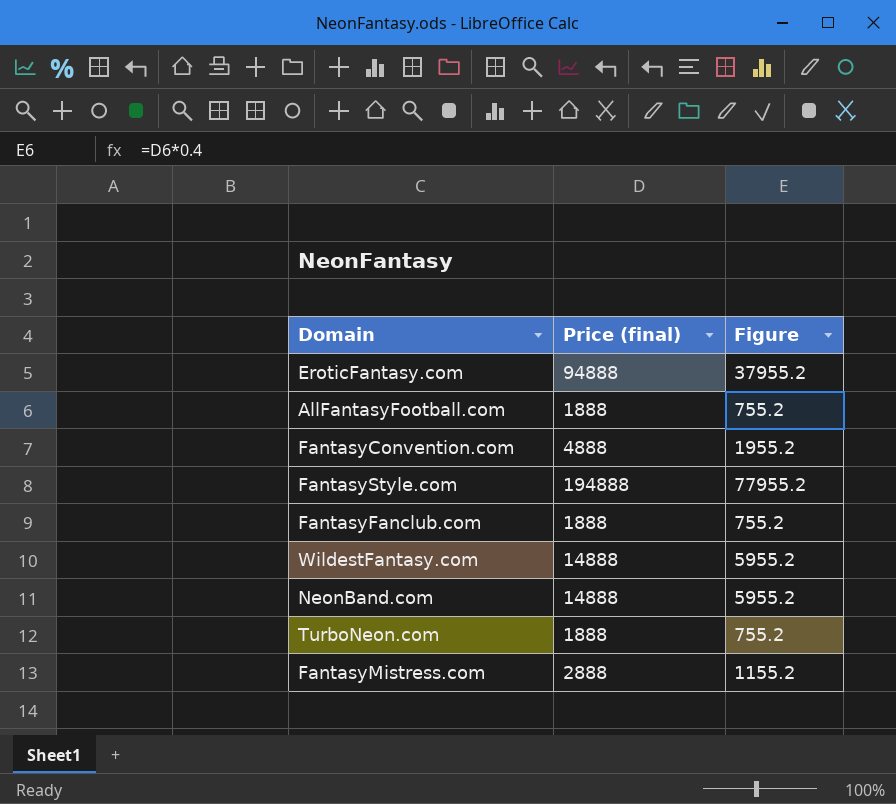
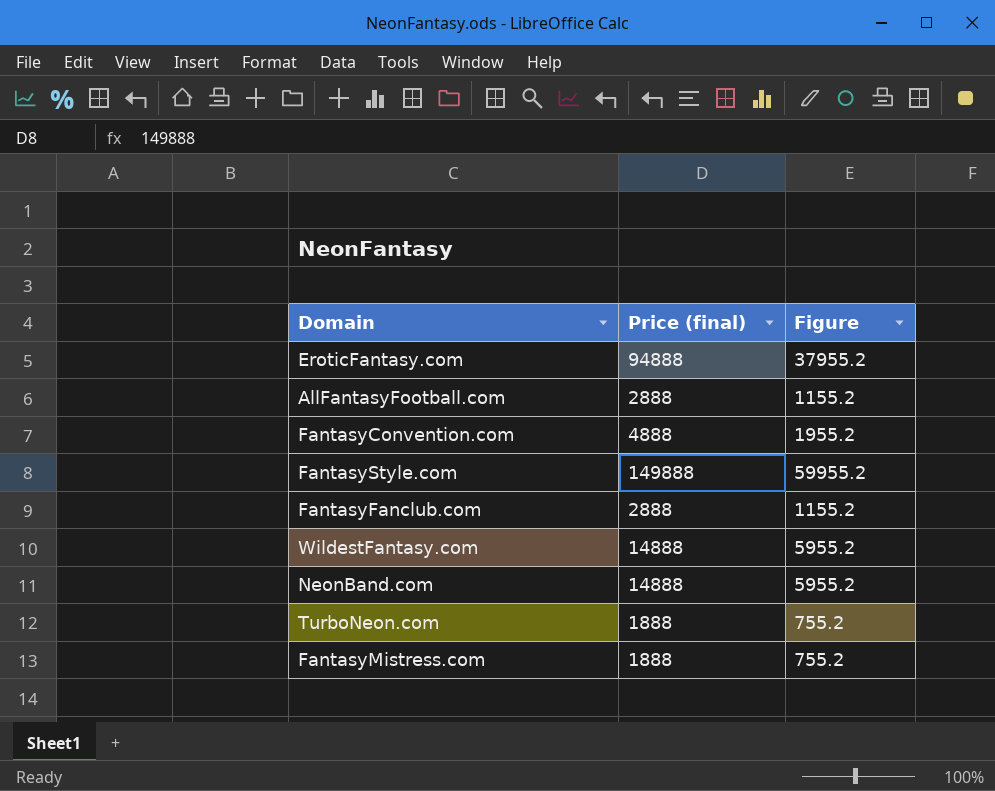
AllFantasyFootball.com | Price (final): 1888 -> 2888
AllFantasyFootball.com | Figure: 755.2 -> 1155.2
FantasyStyle.com | Price (final): 194888 -> 149888
FantasyStyle.com | Figure: 77955.2 -> 59955.2
FantasyFanclub.com | Price (final): 1888 -> 2888
FantasyFanclub.com | Figure: 755.2 -> 1155.2
FantasyMistress.com | Price (final): 2888 -> 1888
FantasyMistress.com | Figure: 1155.2 -> 755.2

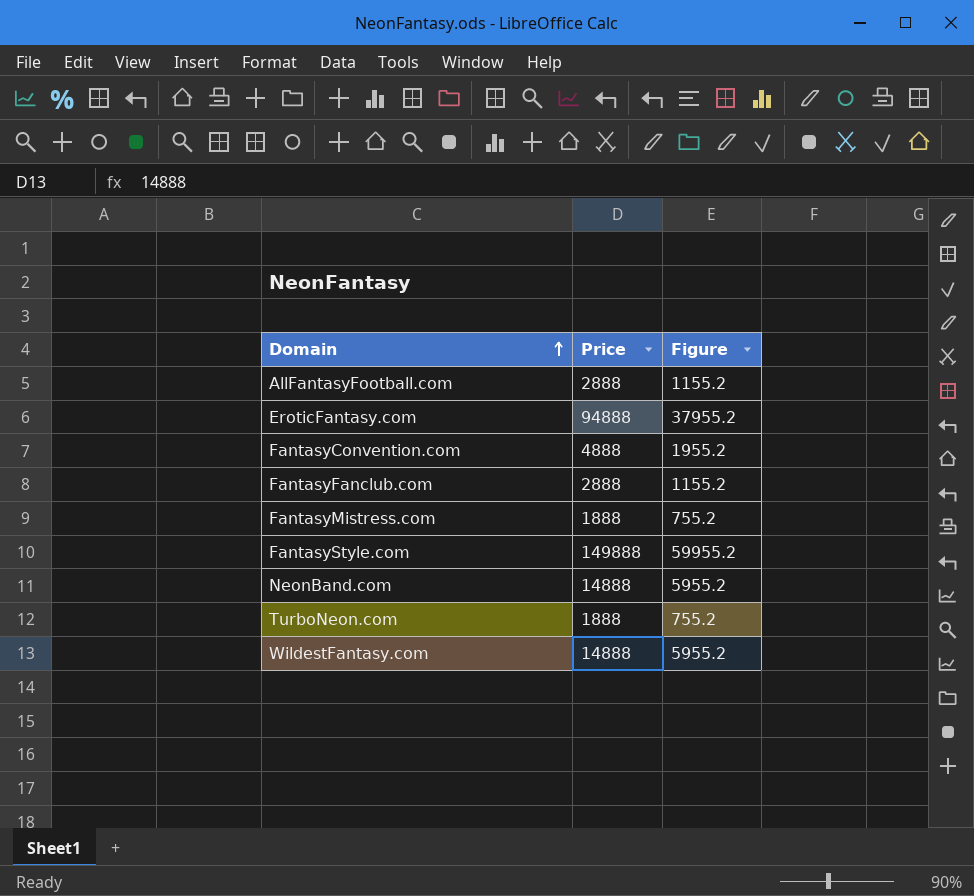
row order: none -> Domain ascending
column name: Price (final) -> Price

